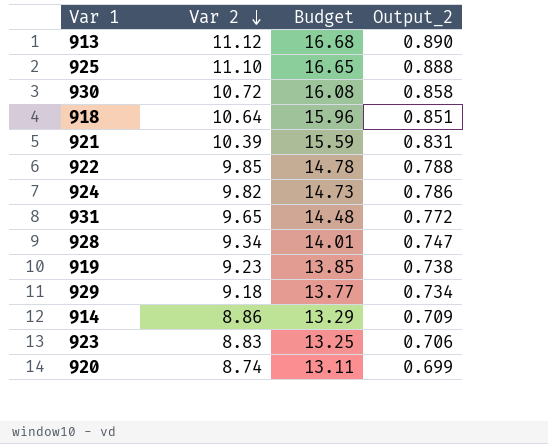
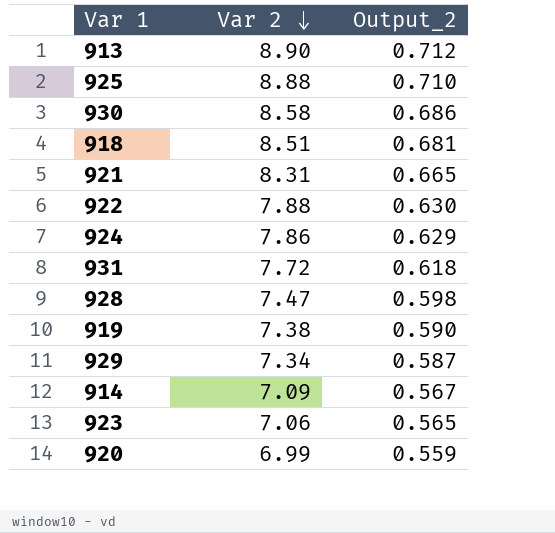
column Budget | formula: [Var 2] * 1.5 -> none
913 | Var 2: 11.12 -> 8.90
913 | Output_2: 0.890 -> 0.712
925 | Var 2: 11.10 -> 8.88
925 | Output_2: 0.888 -> 0.710
930 | Var 2: 10.72 -> 8.58
930 | Output_2: 0.858 -> 0.686
918 | Var 2: 10.64 -> 8.51
918 | Output_2: 0.851 -> 0.681
921 | Var 2: 10.39 -> 8.31
921 | Output_2: 0.831 -> 0.665
922 | Var 2: 9.85 -> 7.88
922 | Output_2: 0.788 -> 0.630
924 | Var 2: 9.82 -> 7.86
924 | Output_2: 0.786 -> 0.629
931 | Var 2: 9.65 -> 7.72
931 | Output_2: 0.772 -> 0.618
928 | Var 2: 9.34 -> 7.47
928 | Output_2: 0.747 -> 0.598
919 | Var 2: 9.23 -> 7.38
919 | Output_2: 0.738 -> 0.590
929 | Var 2: 9.18 -> 7.34
929 | Output_2: 0.734 -> 0.587
914 | Var 2: 8.86 -> 7.09
914 | Output_2: 0.709 -> 0.567
923 | Var 2: 8.83 -> 7.06
923 | Output_2: 0.706 -> 0.565
920 | Var 2: 8.74 -> 6.99
920 | Output_2: 0.699 -> 0.559

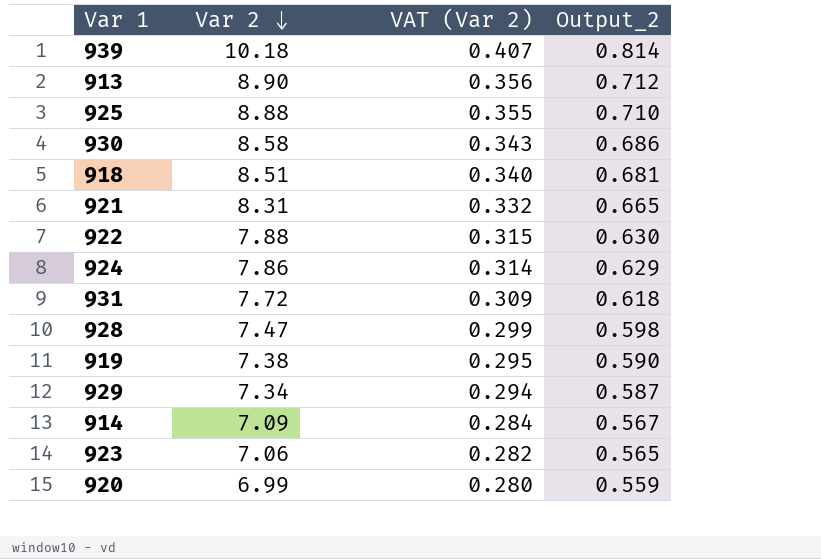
column VAT (Var 2) | formula: none -> [Var 2] * 0.04
row 939: none -> 10.18 | 0.407 | 0.814

